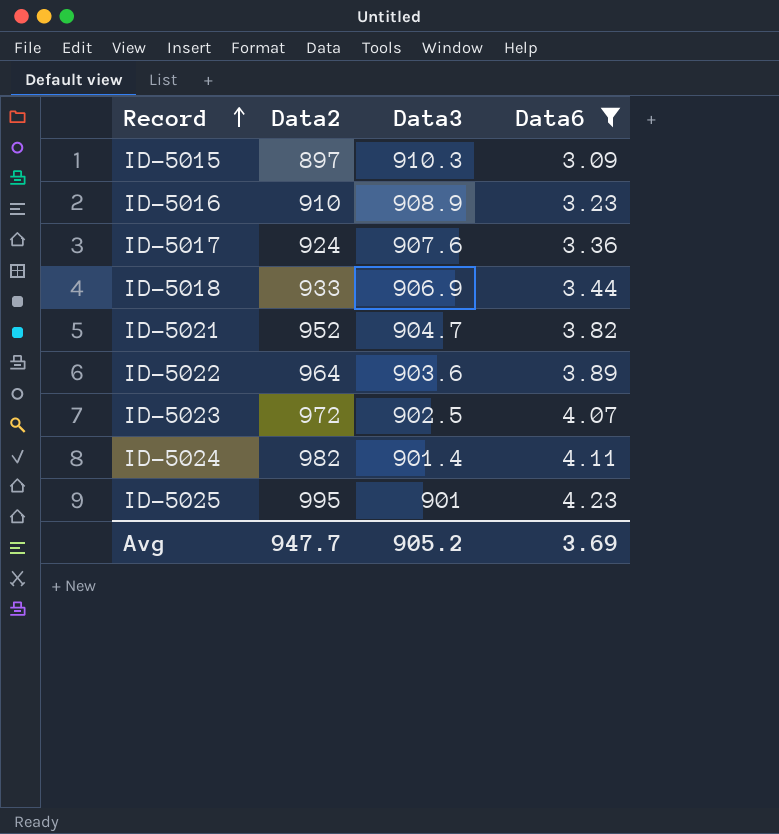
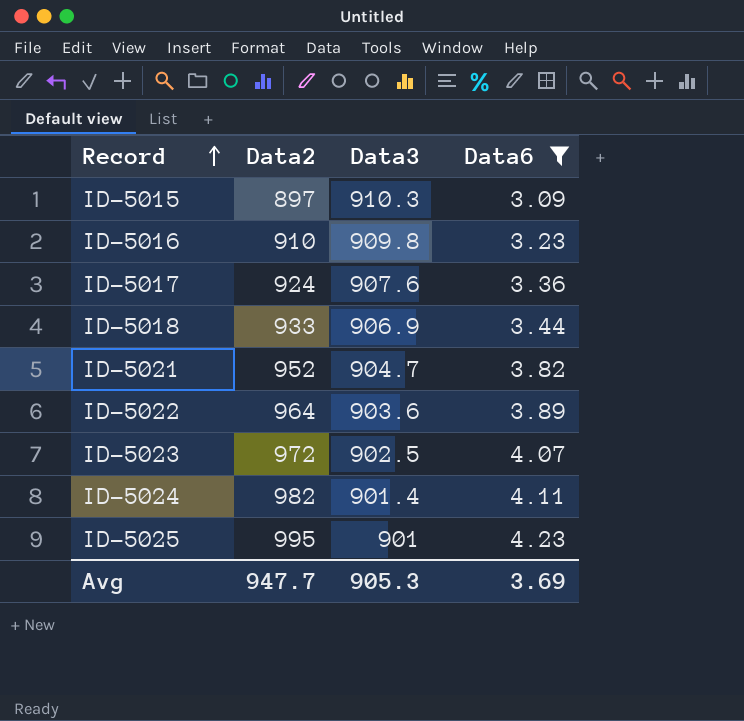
ID-5016 | Data3: 908.9 -> 909.8
Avg | Data3: 905.2 -> 905.3

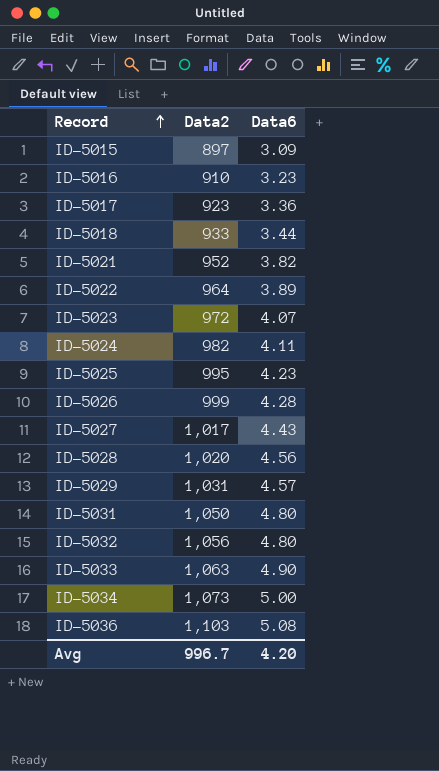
filter: Data6 <= 4.23 -> none
column Data3 | position: 3 -> none
ID-5017 | Data2: 924 -> 923
Avg | Data2: 947.7 -> 996.7
Avg | Data6: 3.69 -> 4.20

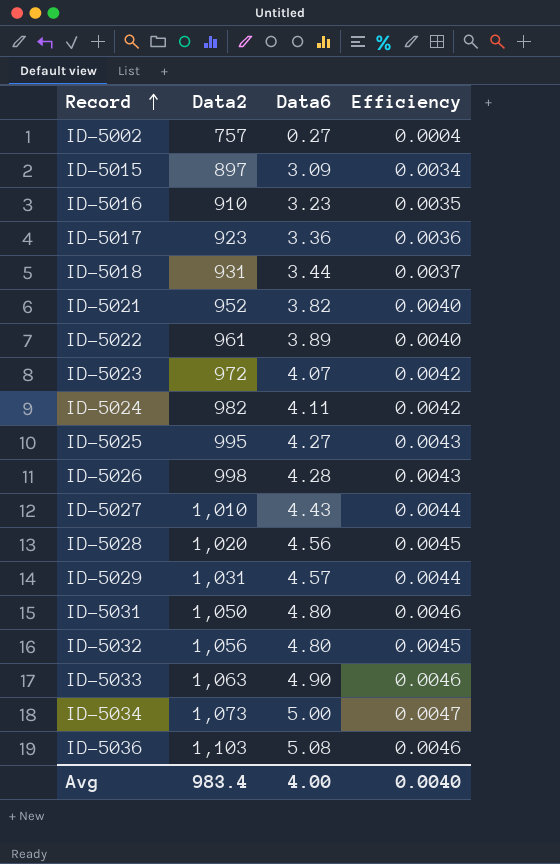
column Efficiency | formula: none -> [Data6] / [Data2]
row ID-5002: none -> 757 | 0.27 | 0.0004
ID-5018 | Data2: 933 -> 931
ID-5022 | Data2: 964 -> 961
ID-5025 | Data6: 4.23 -> 4.27
ID-5026 | Data2: 999 -> 998
ID-5027 | Data2: 1,017 -> 1,010
Avg | Data2: 996.7 -> 983.4
Avg | Data6: 4.20 -> 4.00

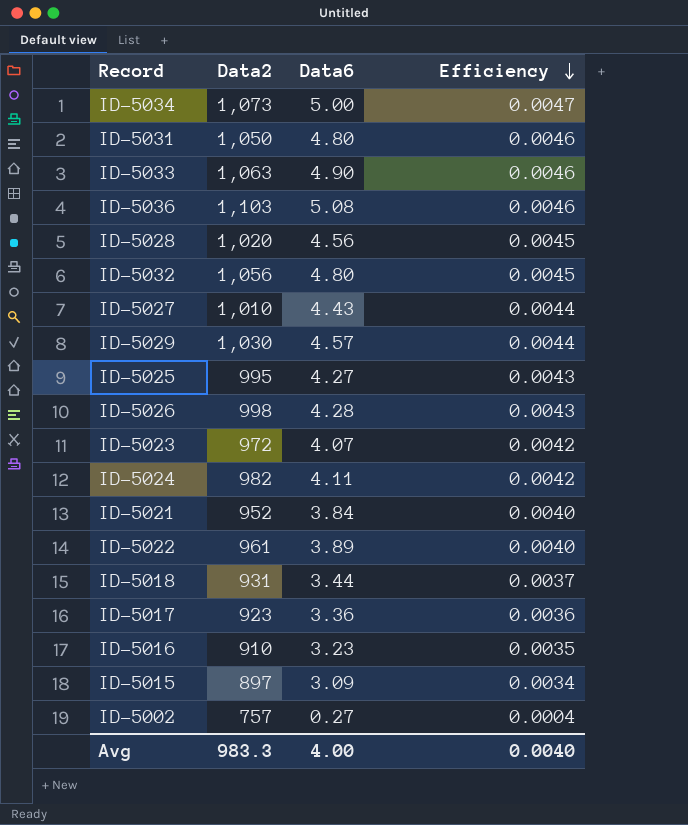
row order: Record ascending -> Efficiency descending
ID-5029 | Data2: 1,031 -> 1,030
ID-5021 | Data6: 3.82 -> 3.84
Avg | Data2: 983.4 -> 983.3

